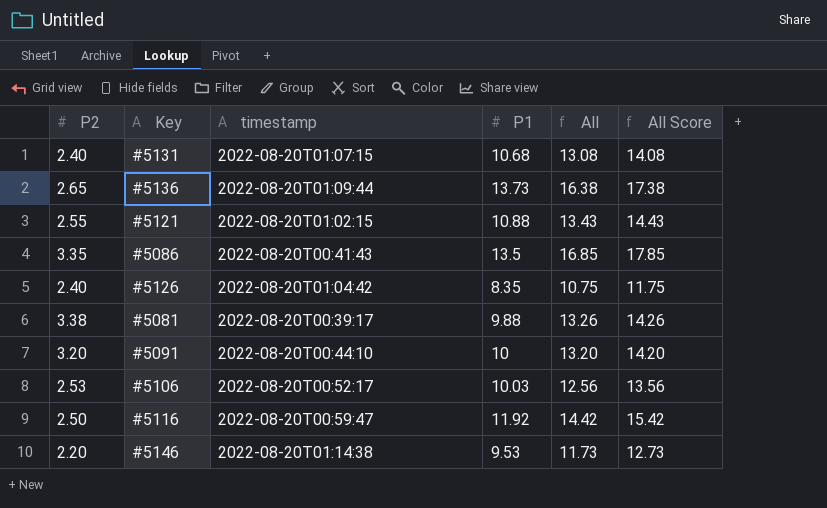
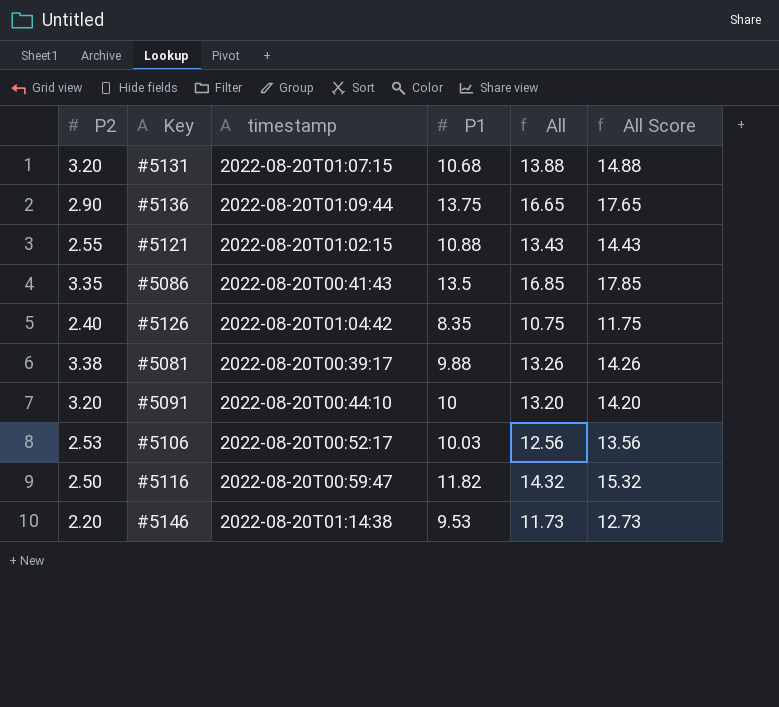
#5131 | P2: 2.40 -> 3.20
#5131 | All: 13.08 -> 13.88
#5131 | All Score: 14.08 -> 14.88
#5136 | P2: 2.65 -> 2.90
#5136 | P1: 13.73 -> 13.75
#5136 | All: 16.38 -> 16.65
#5136 | All Score: 17.38 -> 17.65
#5116 | P1: 11.92 -> 11.82
#5116 | All: 14.42 -> 14.32
#5116 | All Score: 15.42 -> 15.32

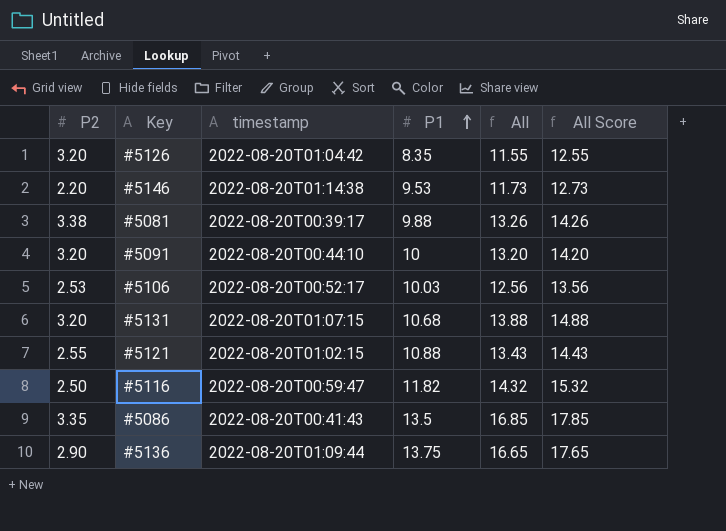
row order: none -> P1 ascending
#5126 | P2: 2.40 -> 3.20
#5126 | All: 10.75 -> 11.55
#5126 | All Score: 11.75 -> 12.55

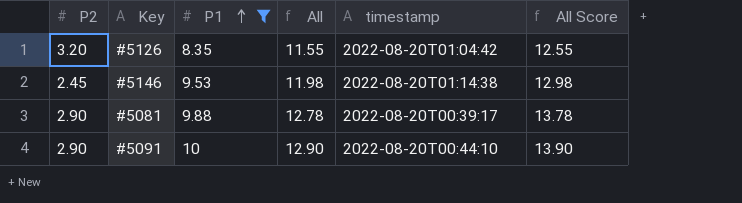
filter: none -> P1 <= 10
column timestamp | position: 3 -> 5
#5146 | P2: 2.20 -> 2.45
#5146 | All: 11.73 -> 11.98
#5146 | All Score: 12.73 -> 12.98
#5081 | P2: 3.38 -> 2.90
#5081 | All: 13.26 -> 12.78
#5081 | All Score: 14.26 -> 13.78
#5091 | P2: 3.20 -> 2.90
#5091 | All: 13.20 -> 12.90
#5091 | All Score: 14.20 -> 13.90

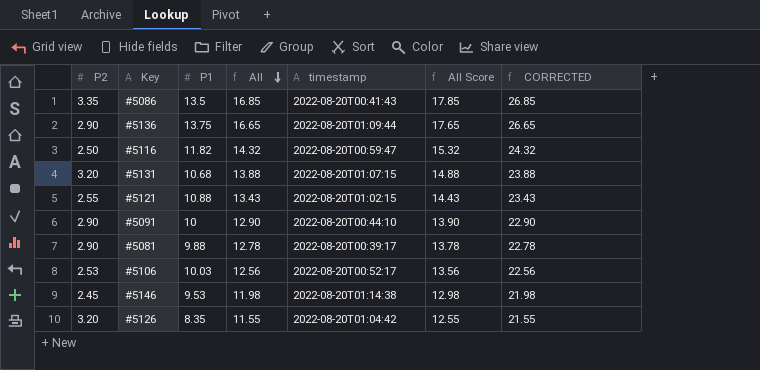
filter: P1 <= 10 -> none
row order: P1 ascending -> All descending
column CORRECTED | formula: none -> [All] + 10

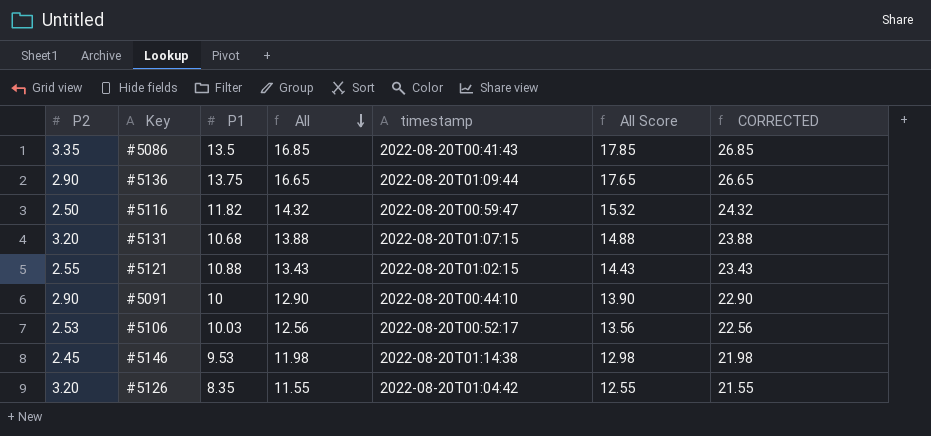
row #5081: 2.90 | 9.88 | 12.78 | 2022-08-20T00:39:17 | 13.78 | 22.78 -> none

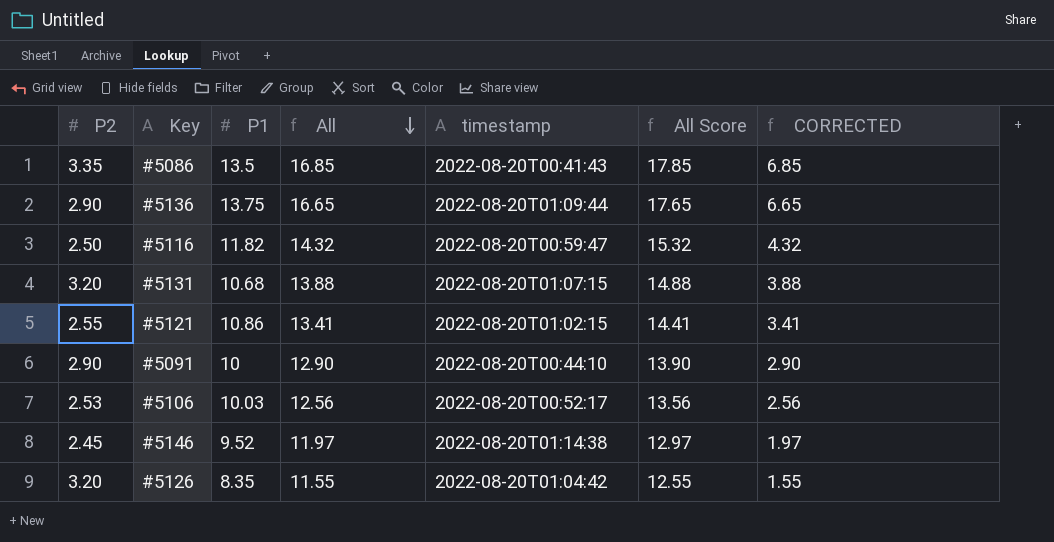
column CORRECTED | formula: [All] + 10 -> [All] - 10
#5121 | P1: 10.88 -> 10.86
#5121 | All: 13.43 -> 13.41
#5121 | All Score: 14.43 -> 14.41
#5146 | P1: 9.53 -> 9.52
#5146 | All: 11.98 -> 11.97
#5146 | All Score: 12.98 -> 12.97

